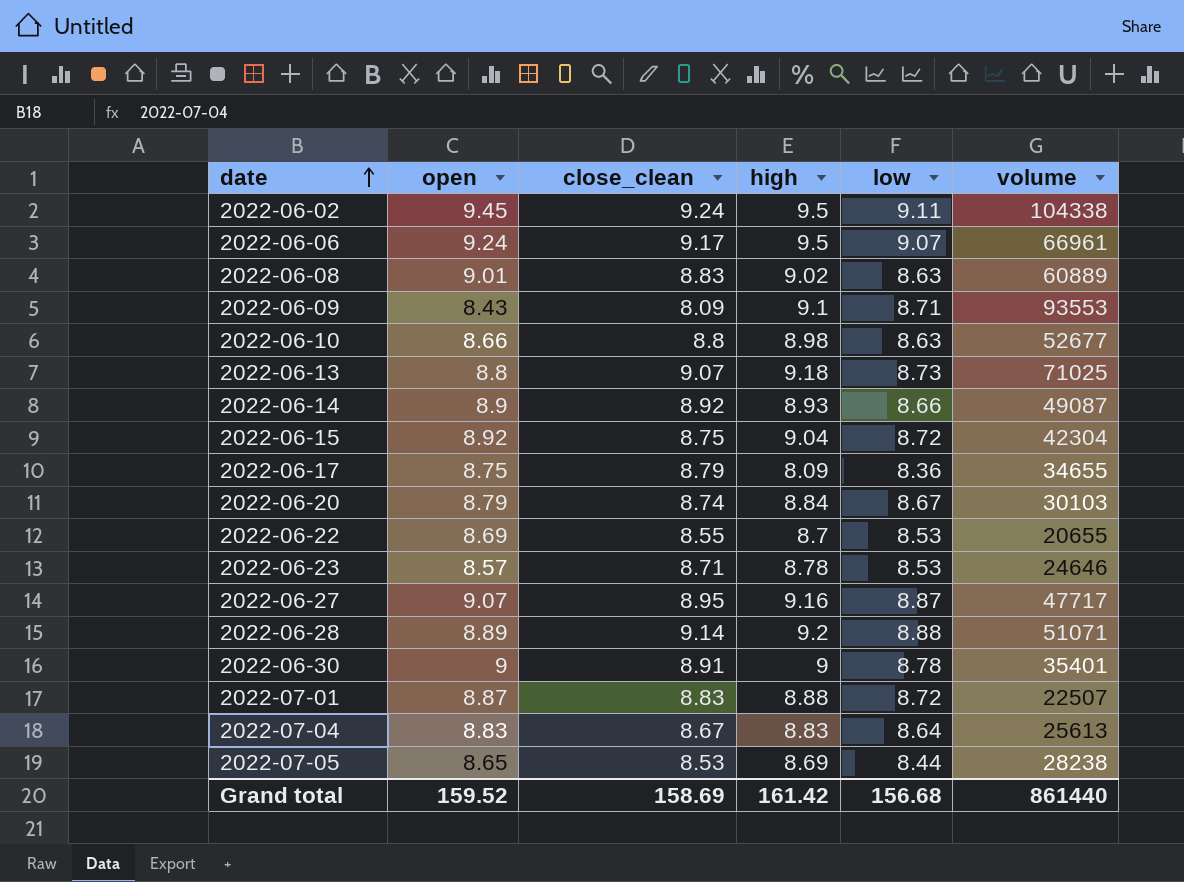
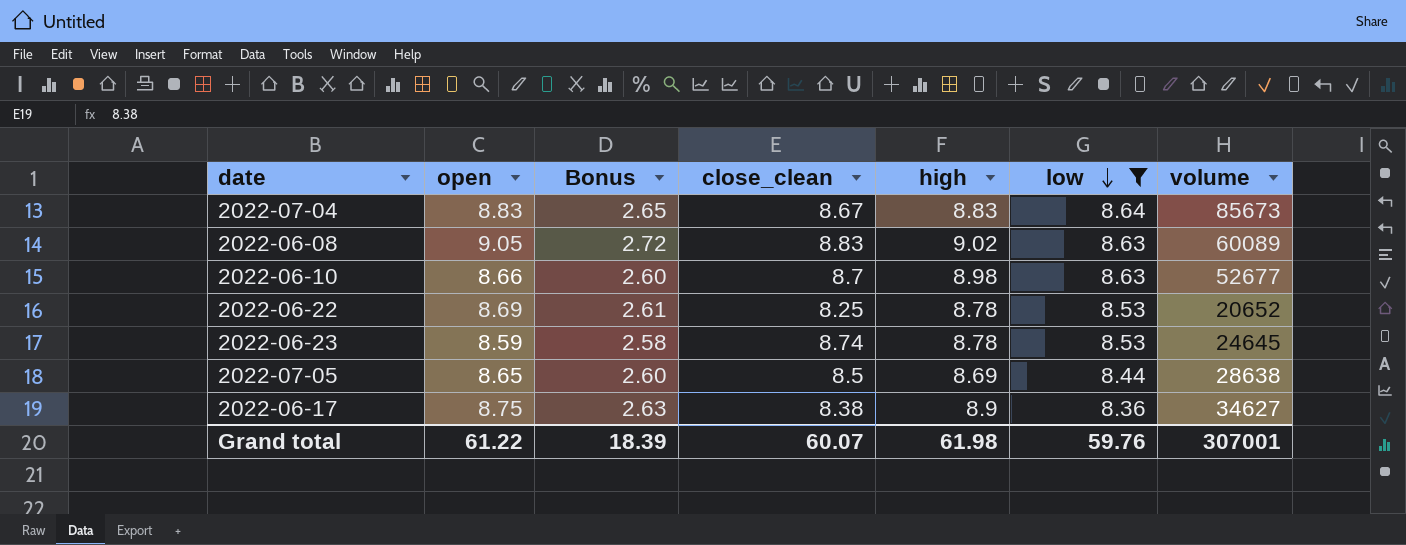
filter: none -> low <= 8.64
row order: date ascending -> low descending
column Bonus | formula: none -> [open] * 0.3
2022-07-04 | volume: 25613 -> 85673
2022-06-08 | open: 9.01 -> 9.05
2022-06-08 | volume: 60889 -> 60089
2022-06-10 | close_clean: 8.8 -> 8.7
2022-06-22 | close_clean: 8.55 -> 8.25
2022-06-22 | high: 8.7 -> 8.78
2022-06-22 | volume: 20655 -> 20652
2022-06-23 | open: 8.57 -> 8.59
2022-06-23 | close_clean: 8.71 -> 8.74
2022-06-23 | volume: 24646 -> 24645
2022-07-05 | close_clean: 8.53 -> 8.5
2022-07-05 | volume: 28238 -> 28638
2022-06-17 | close_clean: 8.79 -> 8.38
2022-06-17 | high: 8.09 -> 8.9
2022-06-17 | volume: 34655 -> 34627
Grand total | open: 159.52 -> 61.22
Grand total | close_clean: 158.69 -> 60.07
Grand total | high: 161.42 -> 61.98
Grand total | low: 156.68 -> 59.76
Grand total | volume: 861440 -> 307001

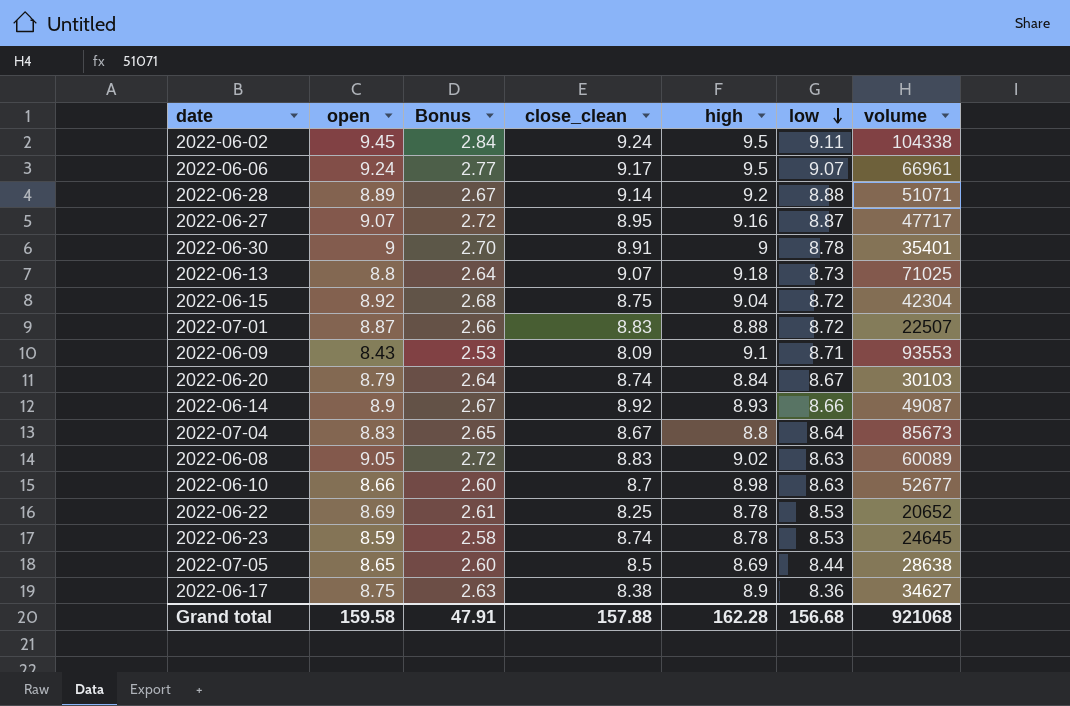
filter: low <= 8.64 -> none
2022-07-04 | high: 8.83 -> 8.8
Grand total | open: 61.22 -> 159.58
Grand total | Bonus: 18.39 -> 47.91
Grand total | close_clean: 60.07 -> 157.88
Grand total | high: 61.98 -> 162.28
Grand total | low: 59.76 -> 156.68
Grand total | volume: 307001 -> 921068

